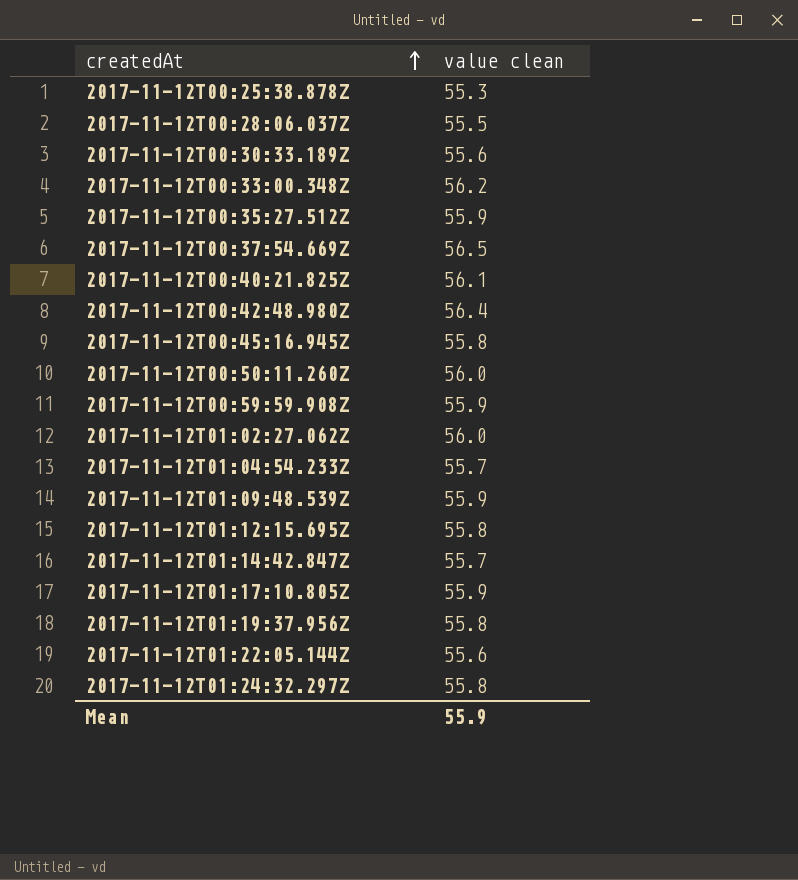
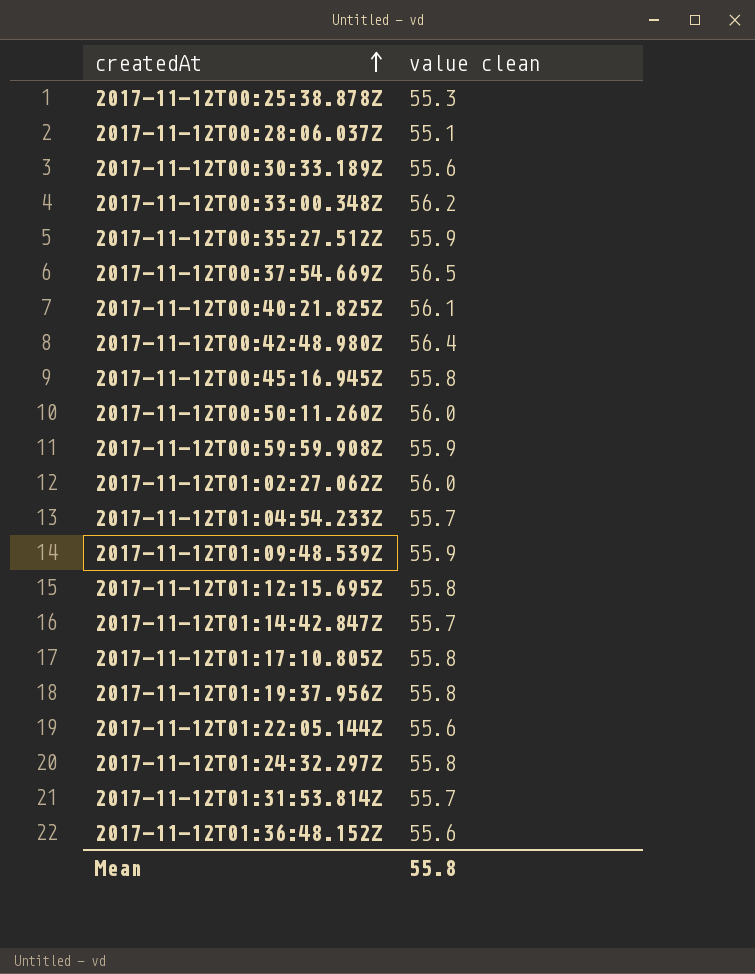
2017-11-12T00:28:06.037Z | value clean: 55.5 -> 55.1
2017-11-12T01:17:10.805Z | value clean: 55.9 -> 55.8
row 2017-11-12T01:31:53.814Z: none -> 55.7
row 2017-11-12T01:36:48.152Z: none -> 55.6
Mean | value clean: 55.9 -> 55.8

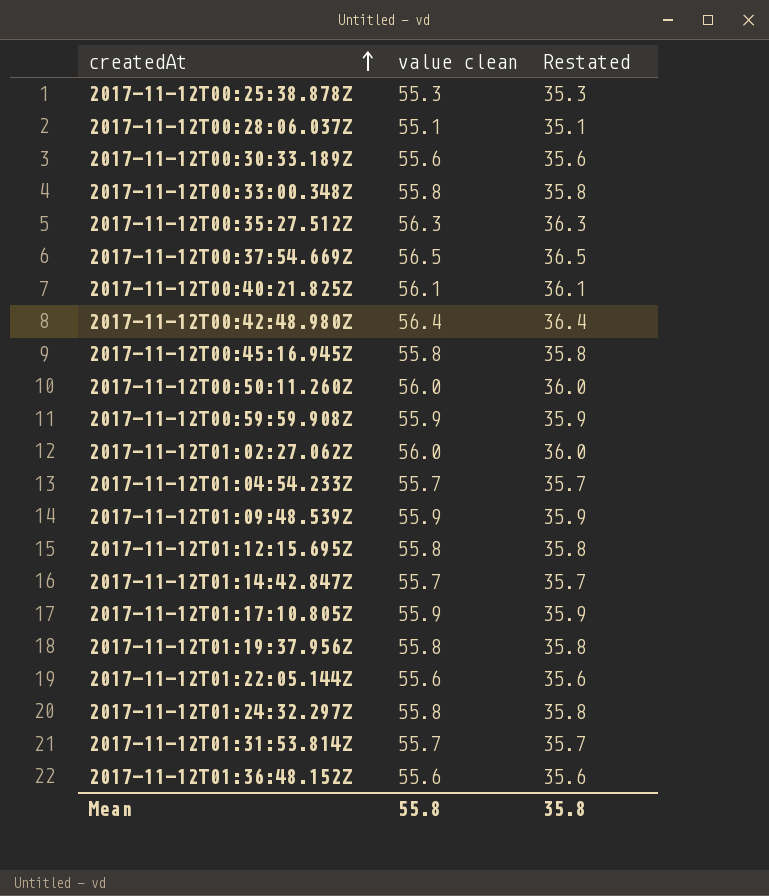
column Restated | formula: none -> [value clean] - 20
2017-11-12T00:33:00.348Z | value clean: 56.2 -> 55.8
2017-11-12T00:35:27.512Z | value clean: 55.9 -> 56.3
2017-11-12T01:17:10.805Z | value clean: 55.8 -> 55.9

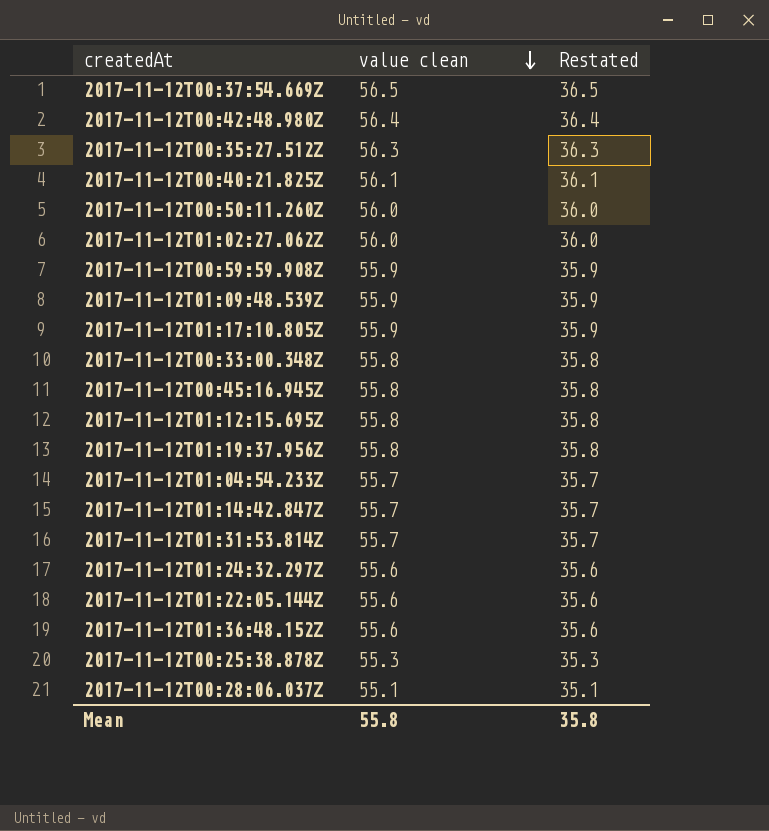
row order: createdAt ascending -> value clean descending
row 2017-11-12T00:30:33.189Z: 55.6 | 35.6 -> none
2017-11-12T01:24:32.297Z | value clean: 55.8 -> 55.6
2017-11-12T01:24:32.297Z | Restated: 35.8 -> 35.6

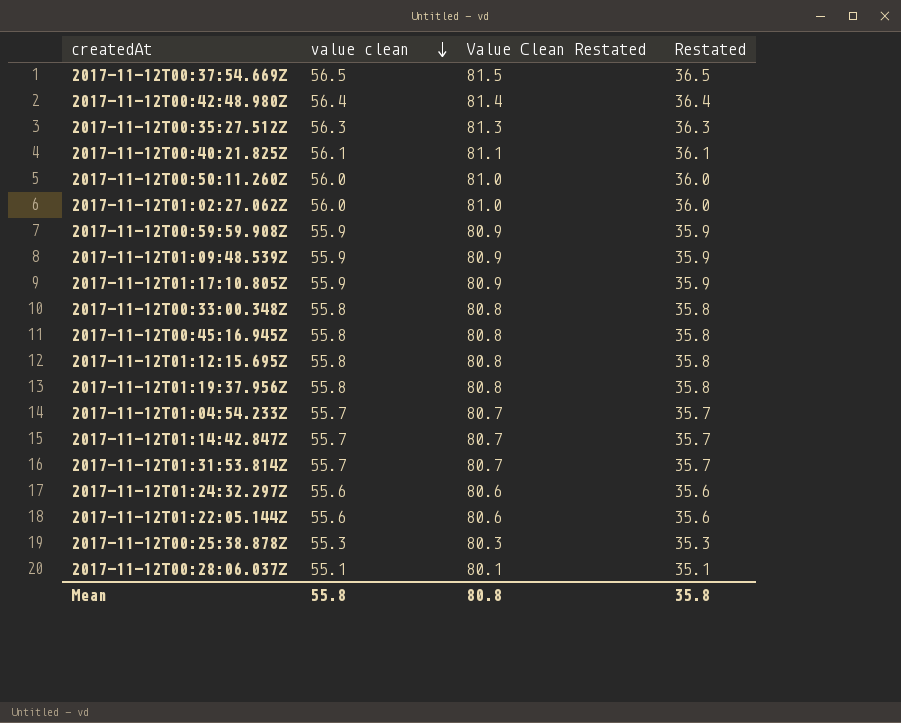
column Value Clean Restated | formula: none -> [value clean] + 25
row 2017-11-12T01:36:48.152Z: 55.6 | 35.6 -> none

